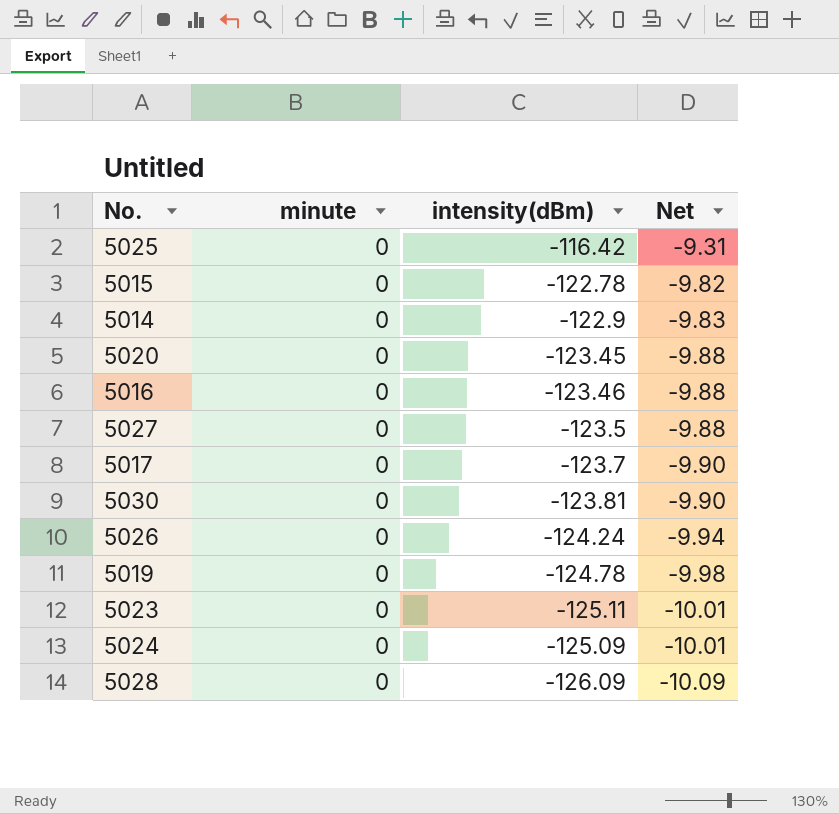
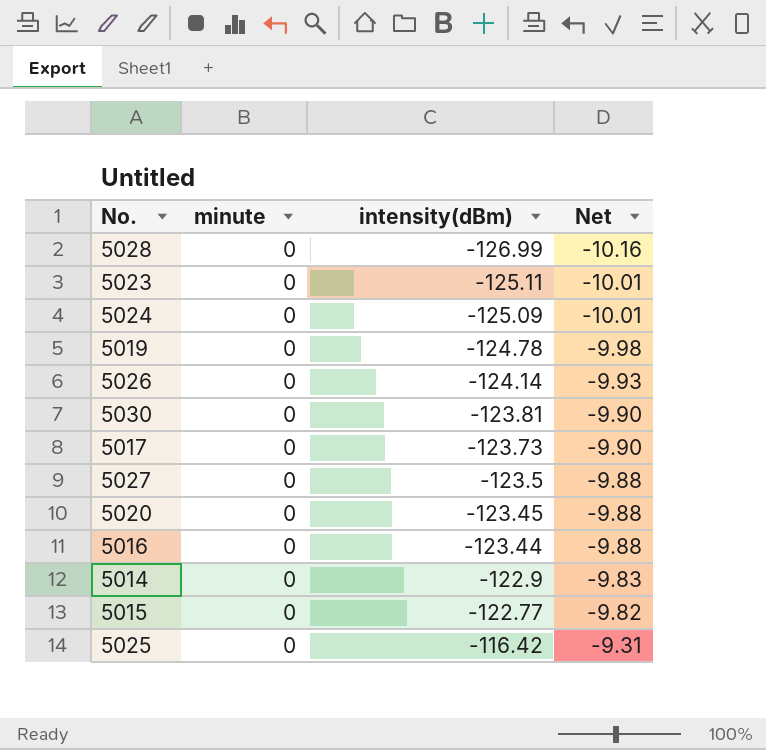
row order: Net descending -> intensity(dBm) ascending
5028 | intensity(dBm): -126.09 -> -126.99
5028 | Net: -10.09 -> -10.16
5026 | intensity(dBm): -124.24 -> -124.14
5026 | Net: -9.94 -> -9.93
5017 | intensity(dBm): -123.7 -> -123.73
5016 | intensity(dBm): -123.46 -> -123.44
5015 | intensity(dBm): -122.78 -> -122.77

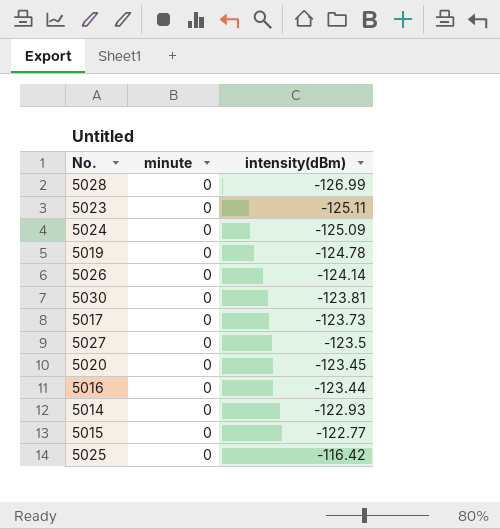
column Net | formula: [intensity(dBm)] * 0.08 -> none
5014 | intensity(dBm): -122.9 -> -122.93

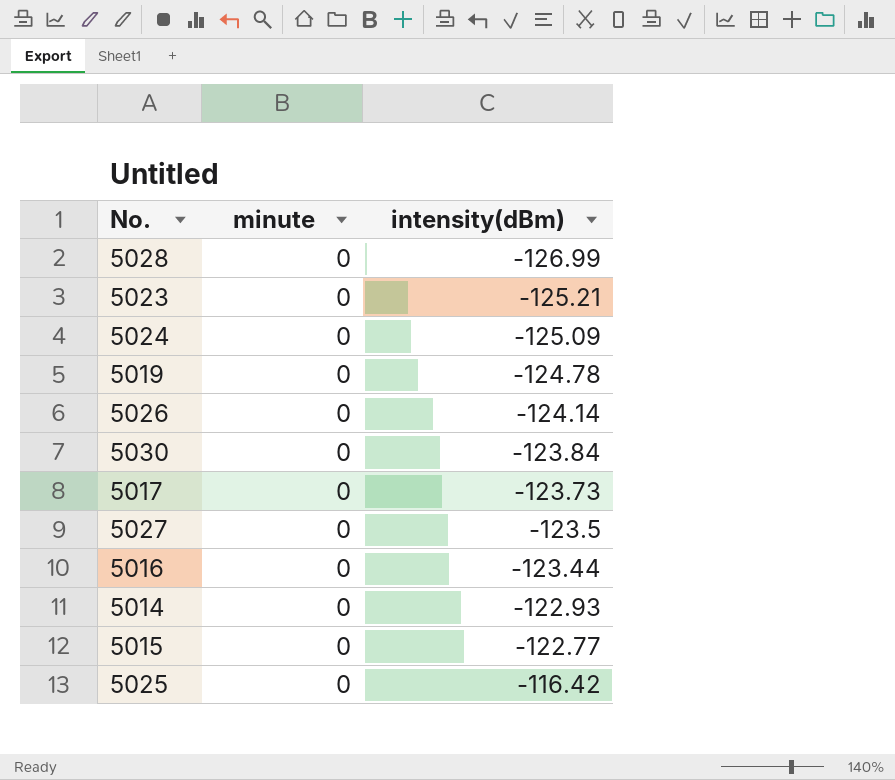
row 5020: 0 | -123.45 -> none
5023 | intensity(dBm): -125.11 -> -125.21
5030 | intensity(dBm): -123.81 -> -123.84

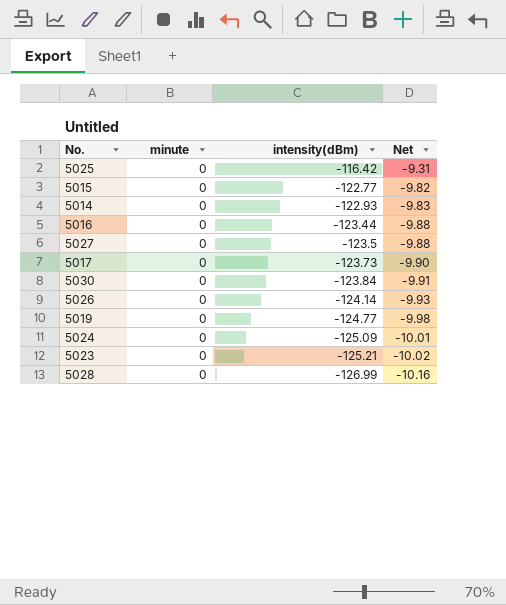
row order: intensity(dBm) ascending -> intensity(dBm) descending
column Net | formula: none -> [intensity(dBm)] * 0.08
5019 | intensity(dBm): -124.78 -> -124.77

